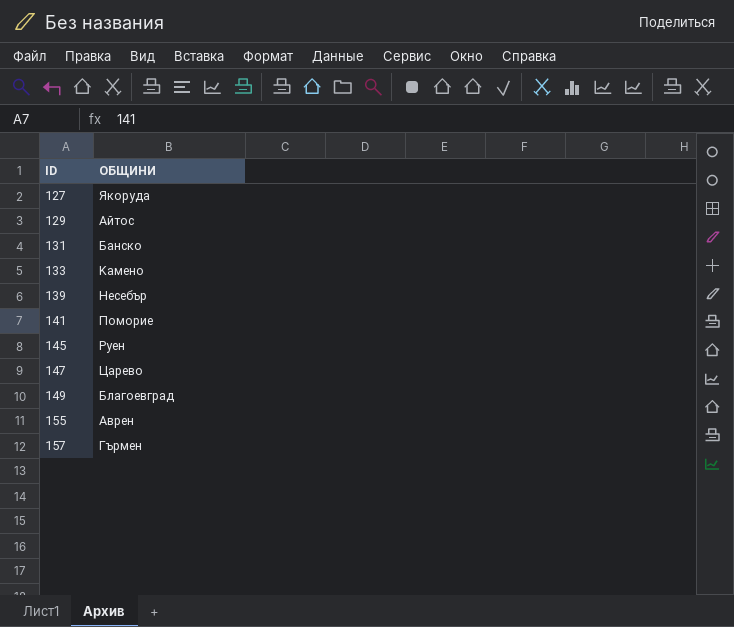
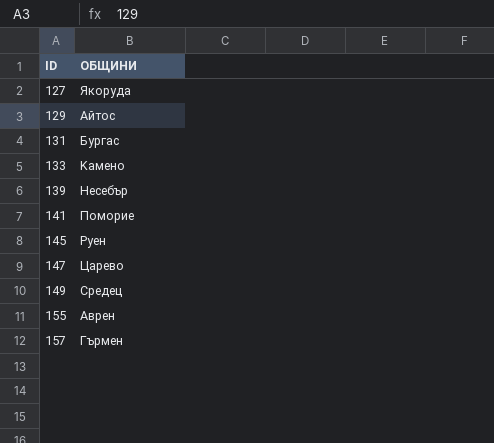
131 | ОБЩИНИ: Банско -> Бургас
149 | ОБЩИНИ: Благоевград -> Средец

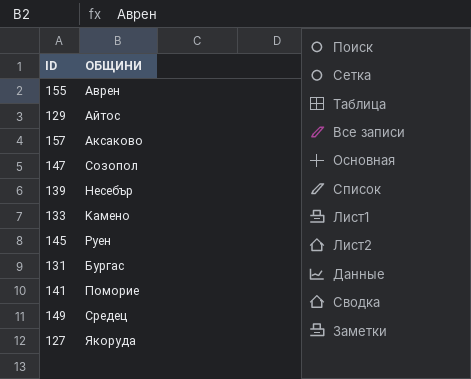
row order: ID ascending -> ОБЩИНИ ascending
157 | ОБЩИНИ: Гърмен -> Aксаково
147 | ОБЩИНИ: Царево -> Cозопол

